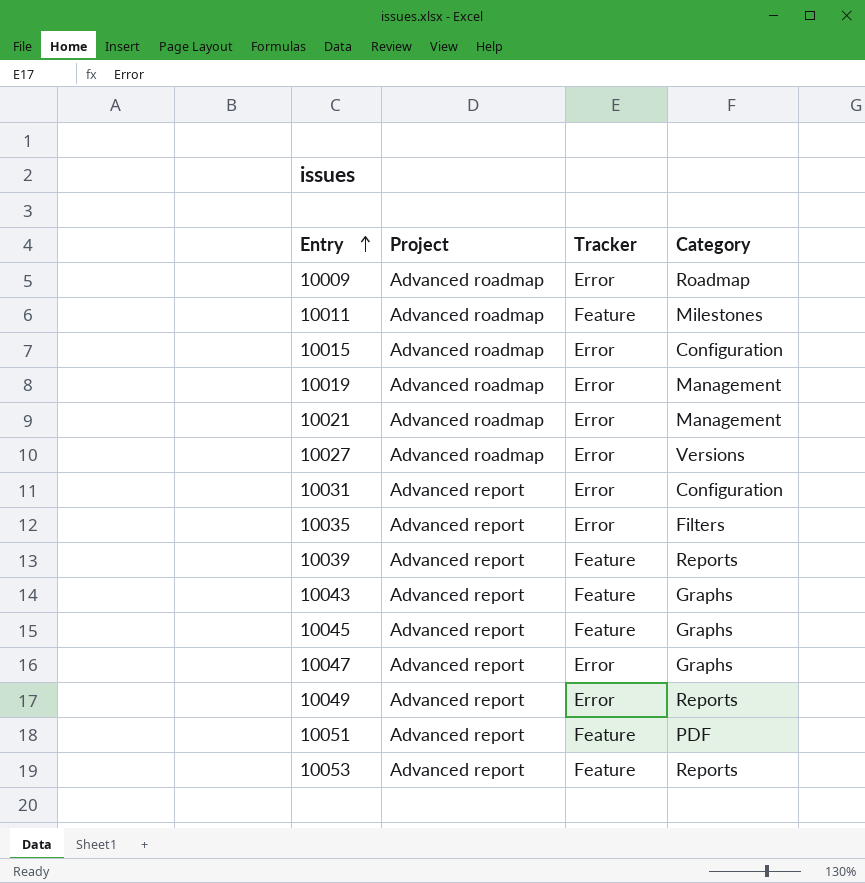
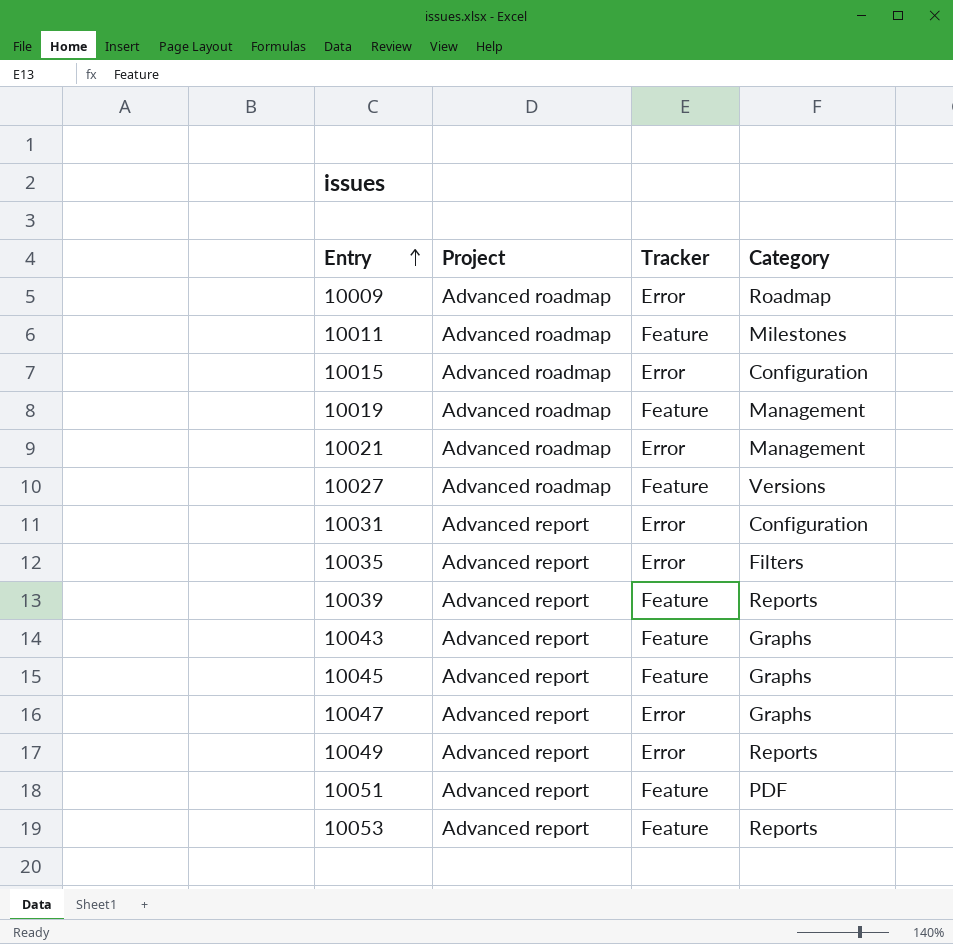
10019 | Tracker: Error -> Feature
10027 | Tracker: Error -> Feature

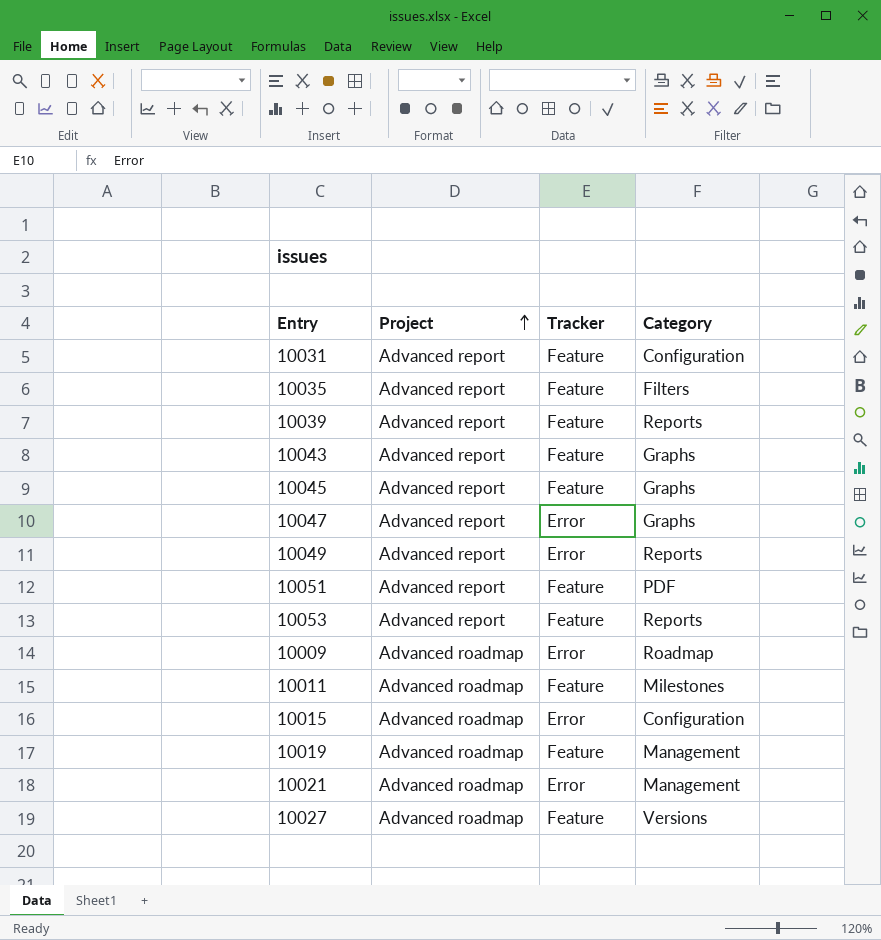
row order: Entry ascending -> Project ascending
10031 | Tracker: Error -> Feature
10035 | Tracker: Error -> Feature

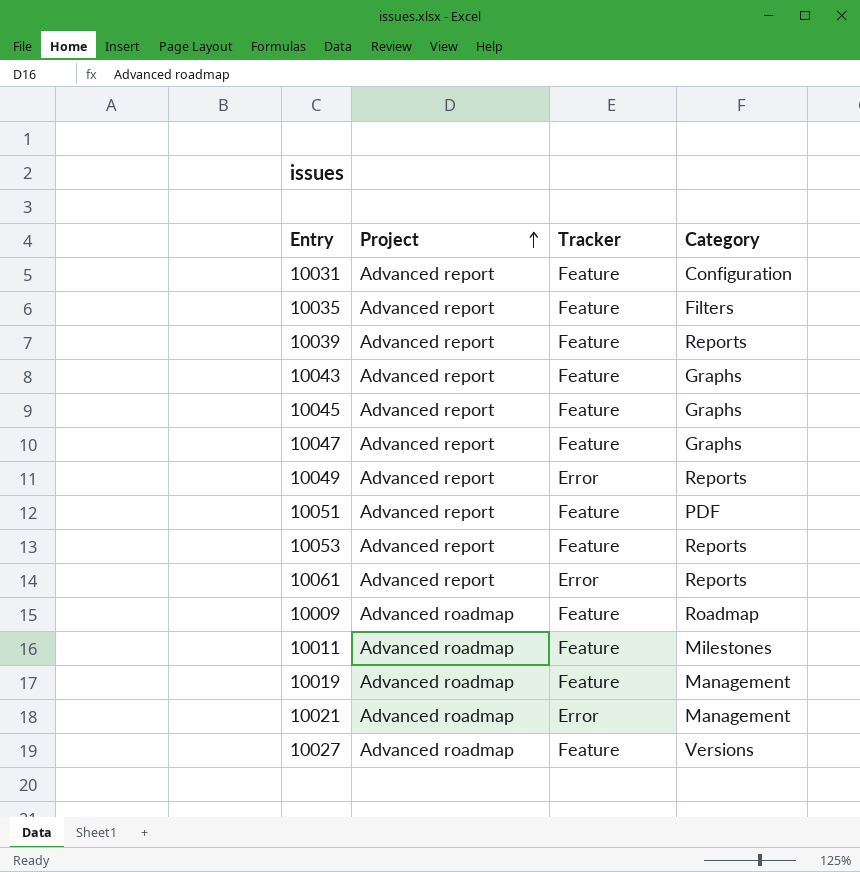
row 10015: Advanced roadmap | Error | Configuration -> none
10047 | Tracker: Error -> Feature
row 10061: none -> Advanced report | Error | Reports
10009 | Tracker: Error -> Feature

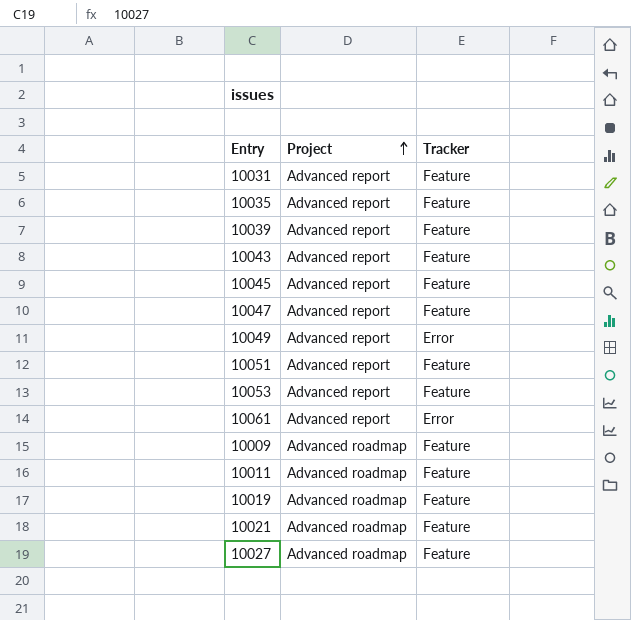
column Category | position: 4 -> none
10021 | Tracker: Error -> Feature

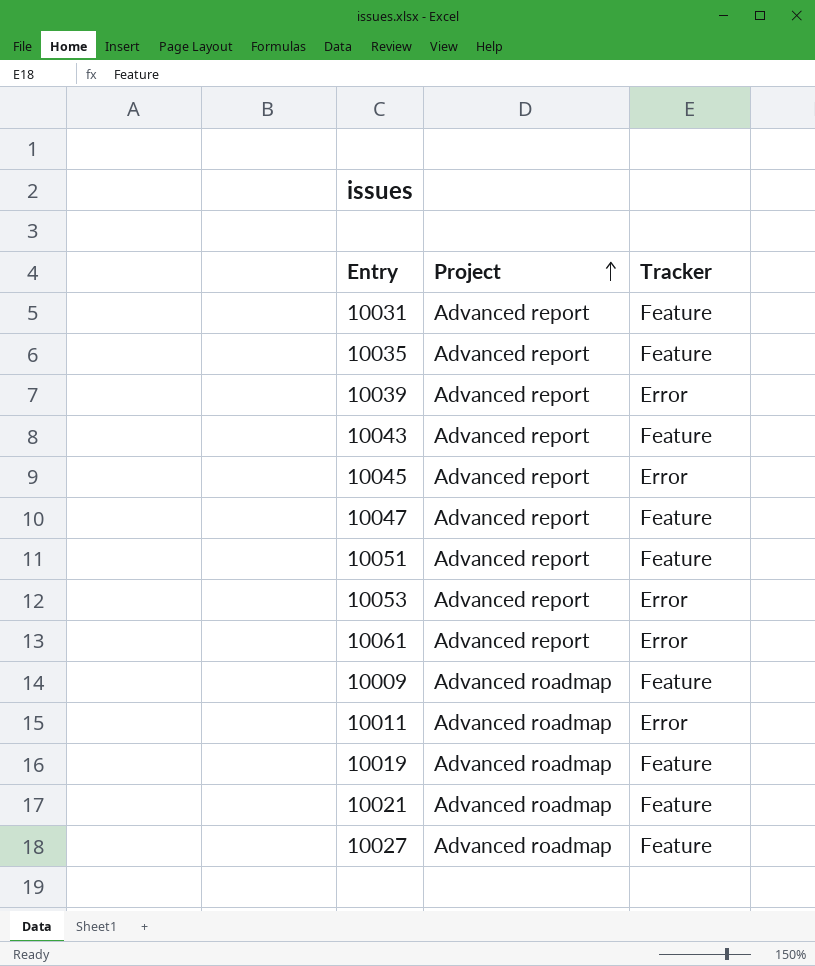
row 10049: Advanced report | Error -> none
10039 | Tracker: Feature -> Error
10045 | Tracker: Feature -> Error
10053 | Tracker: Feature -> Error
10011 | Tracker: Feature -> Error

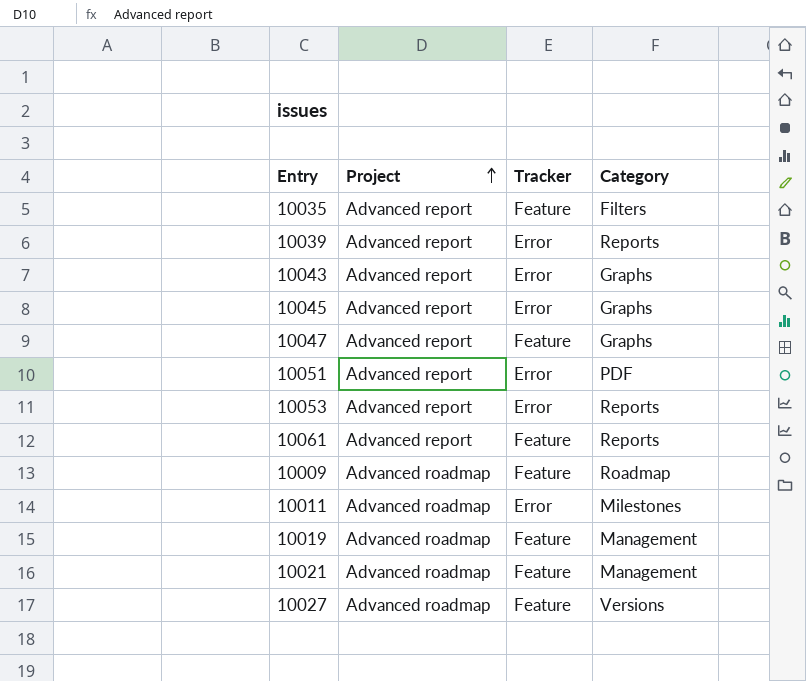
column Category | position: none -> 4
row 10031: Advanced report | Feature -> none
10043 | Tracker: Feature -> Error
10051 | Tracker: Feature -> Error
10061 | Tracker: Error -> Feature

